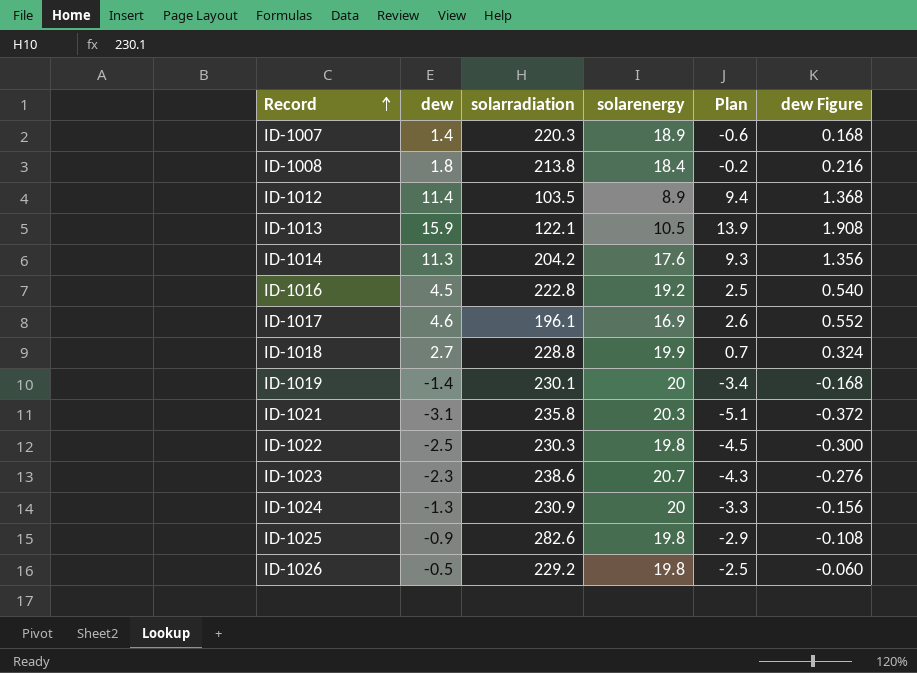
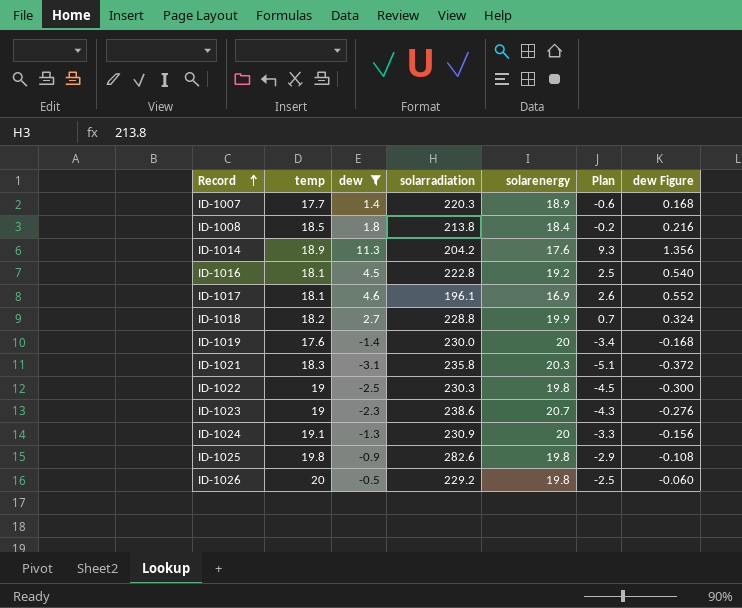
filter: none -> dew <= 11.3
column temp | position: none -> 2
ID-1019 | solarradiation: 230.1 -> 230.0

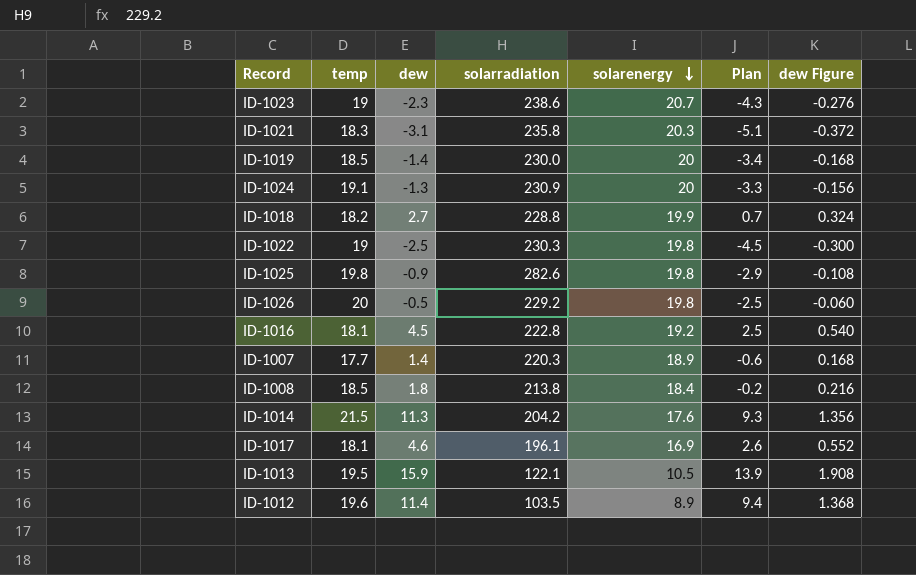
filter: dew <= 11.3 -> none
row order: Record ascending -> solarenergy descending
ID-1019 | temp: 17.6 -> 18.5
ID-1014 | temp: 18.9 -> 21.5

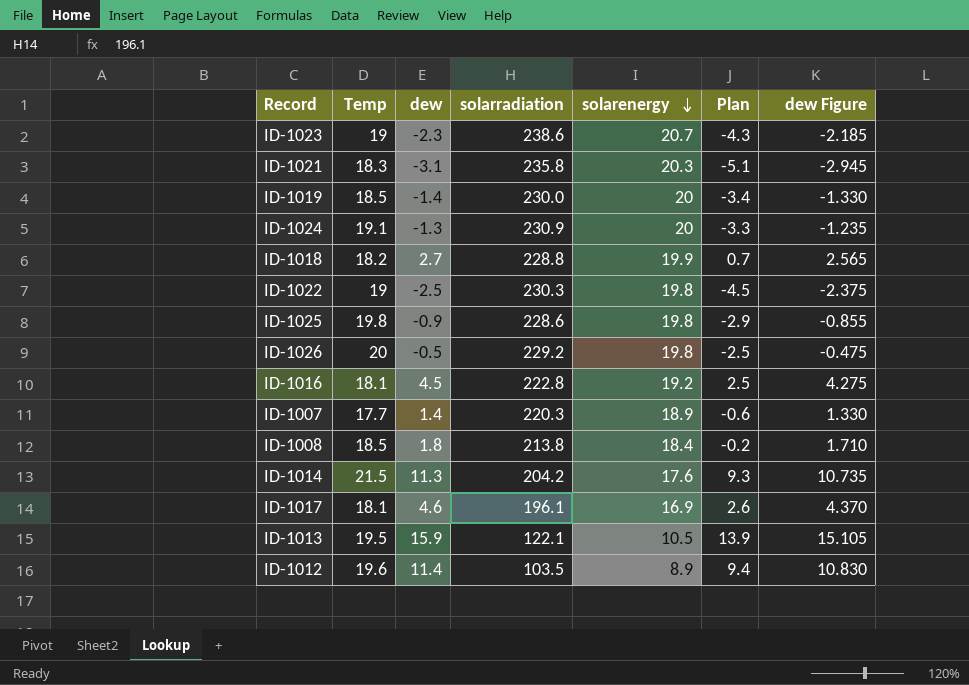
column name: temp -> Temp
column dew Figure | formula: [dew] * 0.12 -> [dew] * 0.95
ID-1025 | solarradiation: 282.6 -> 228.6

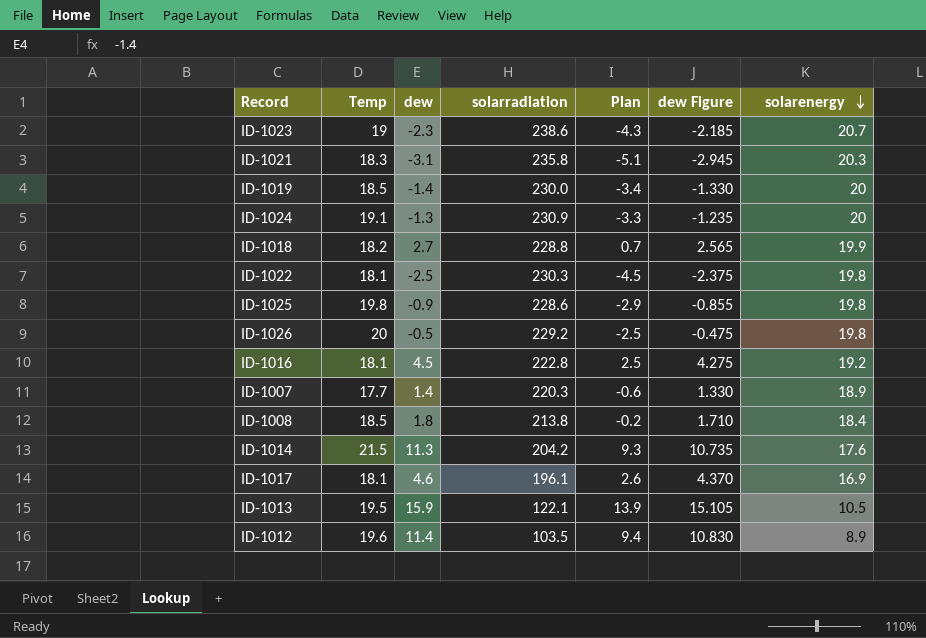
column solarenergy | position: 5 -> 7
ID-1022 | Temp: 19 -> 18.1

